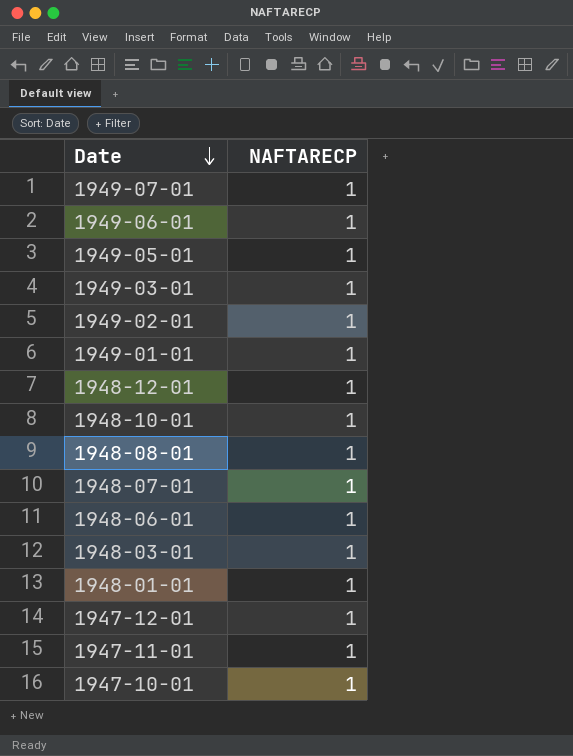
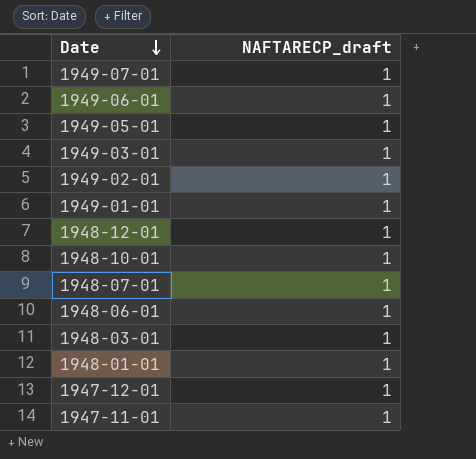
column name: NAFTARECP -> NAFTARECP_draft
row 1948-08-01: 1 -> none
row 1947-10-01: 1 -> none

